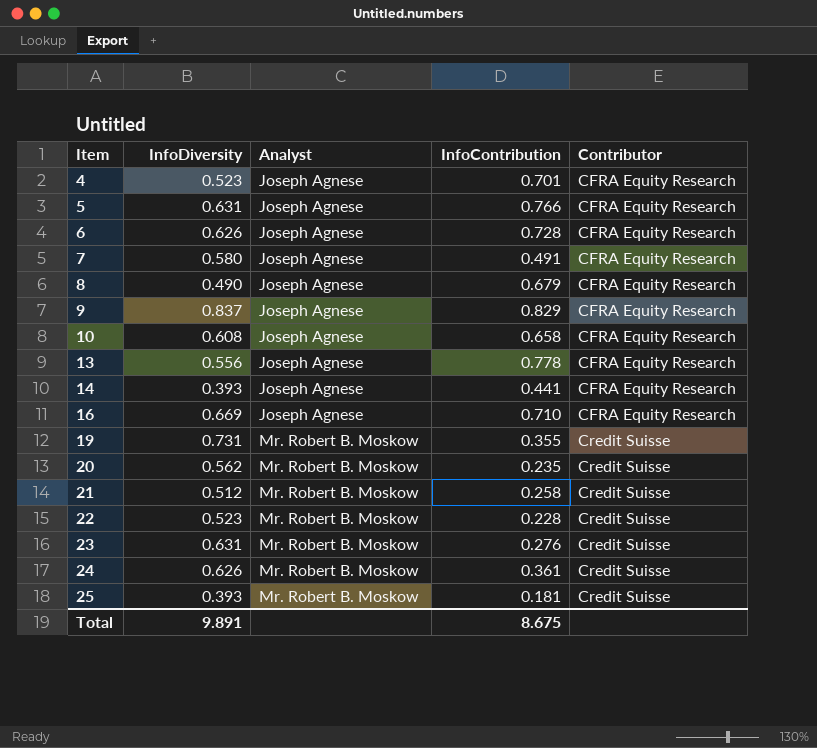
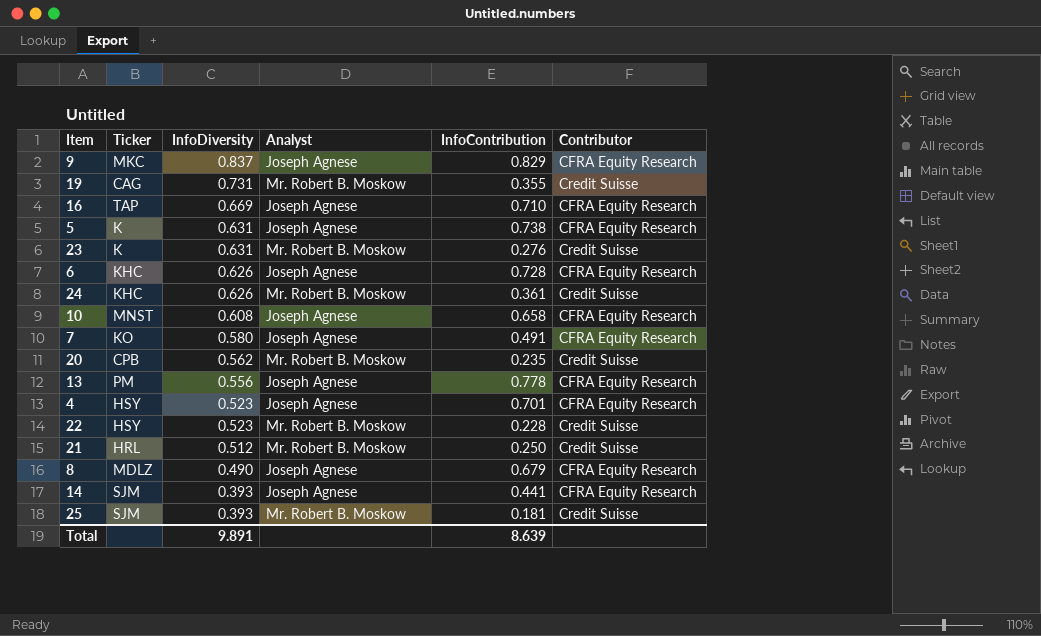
row order: Item ascending -> InfoDiversity descending
column Ticker | position: none -> 2
5 | InfoContribution: 0.766 -> 0.738
21 | InfoContribution: 0.258 -> 0.250
Total | InfoContribution: 8.675 -> 8.639

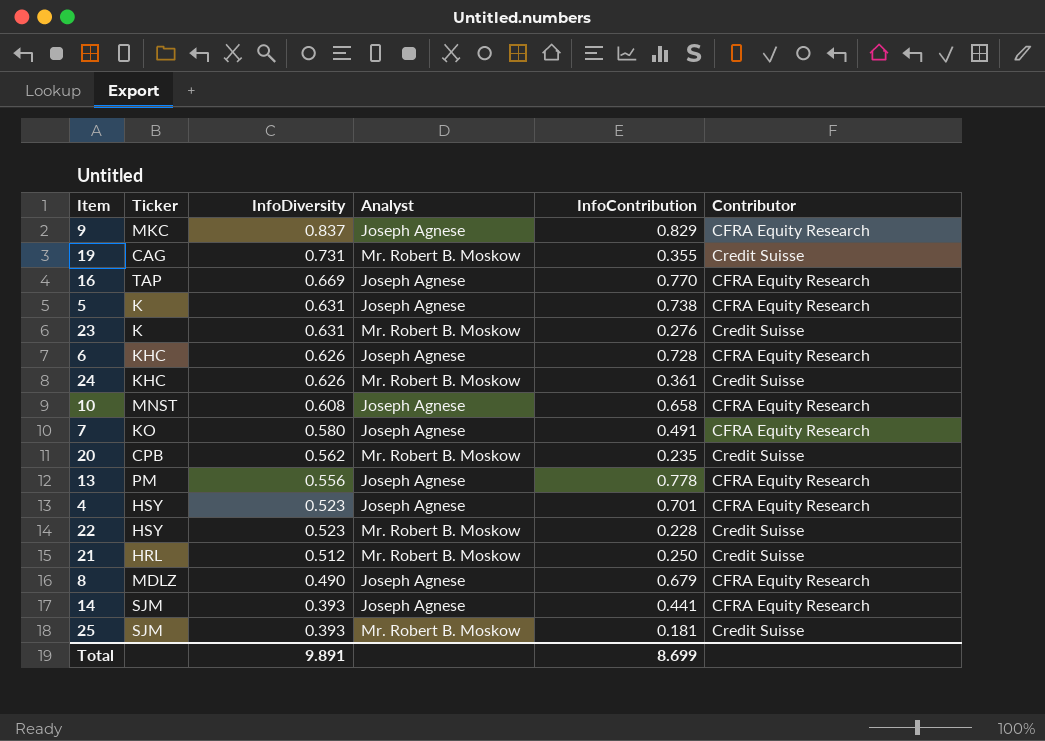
16 | InfoContribution: 0.710 -> 0.770
Total | InfoContribution: 8.639 -> 8.699

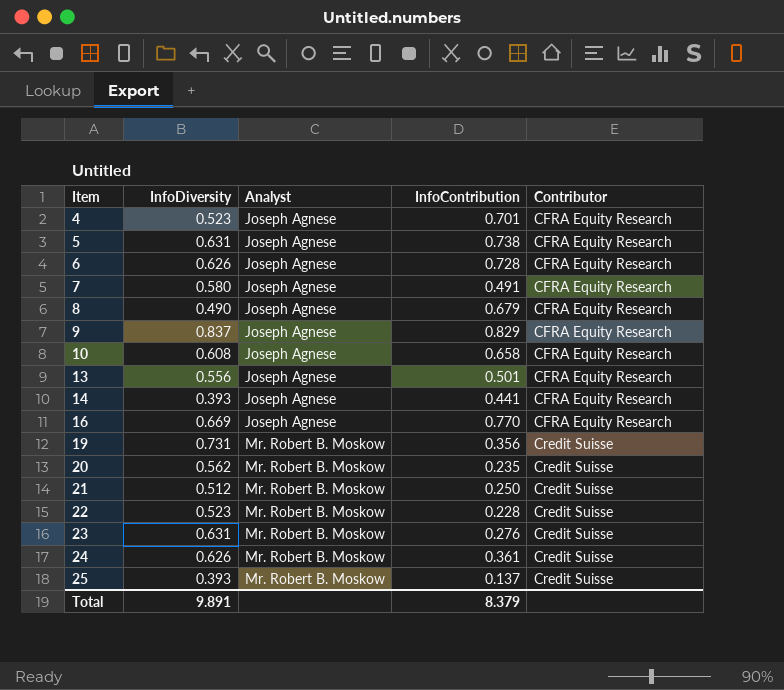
row order: InfoDiversity descending -> Item ascending
column Ticker | position: 2 -> none
13 | InfoContribution: 0.778 -> 0.501
19 | InfoContribution: 0.355 -> 0.356
25 | InfoContribution: 0.181 -> 0.137
Total | InfoContribution: 8.699 -> 8.379

